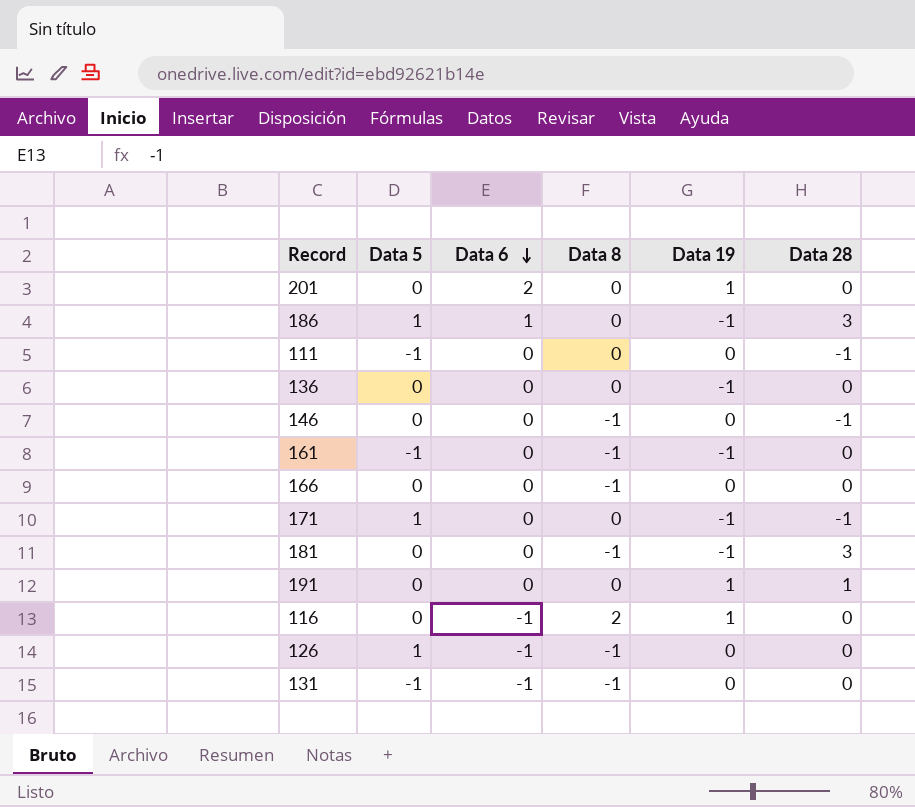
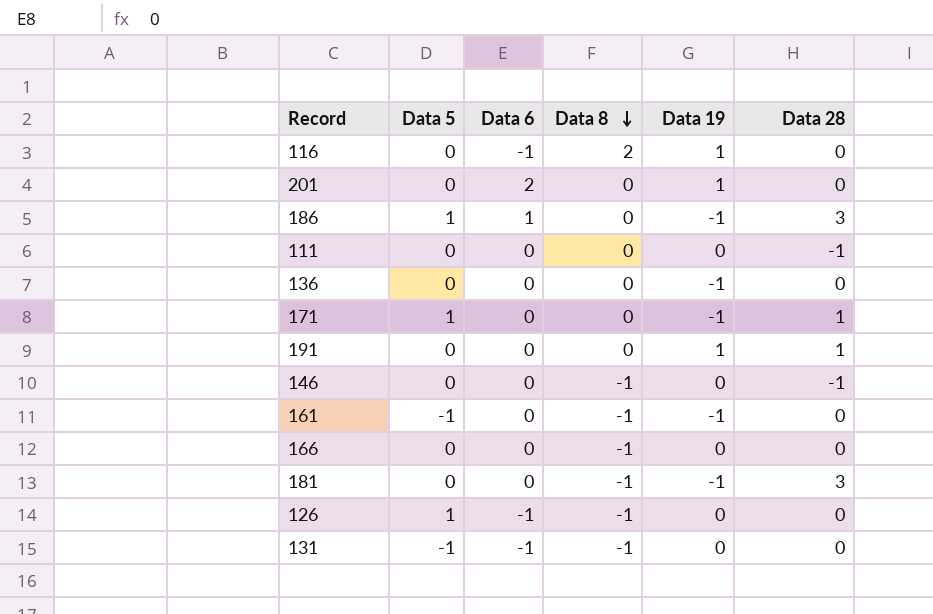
row order: Data 6 descending -> Data 8 descending
111 | Data 5: -1 -> 0
171 | Data 28: -1 -> 1

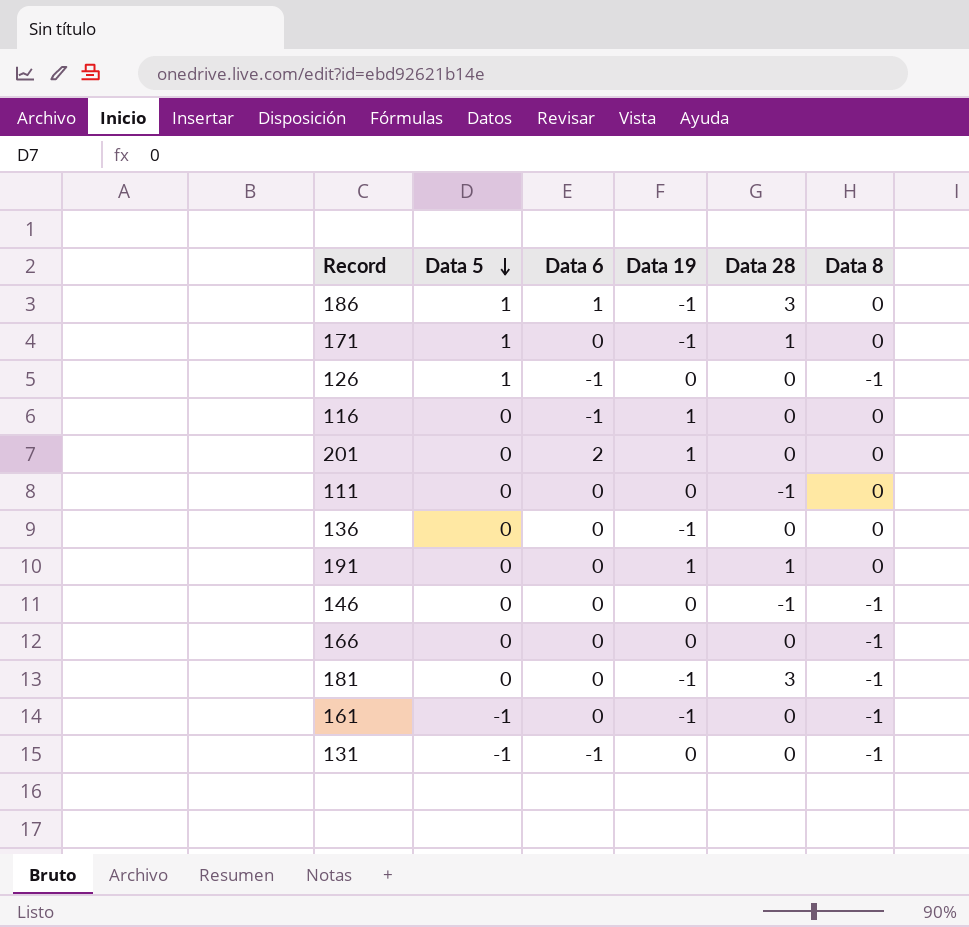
row order: Data 8 descending -> Data 5 descending
column Data 8 | position: 4 -> 6
116 | Data 8: 2 -> 0

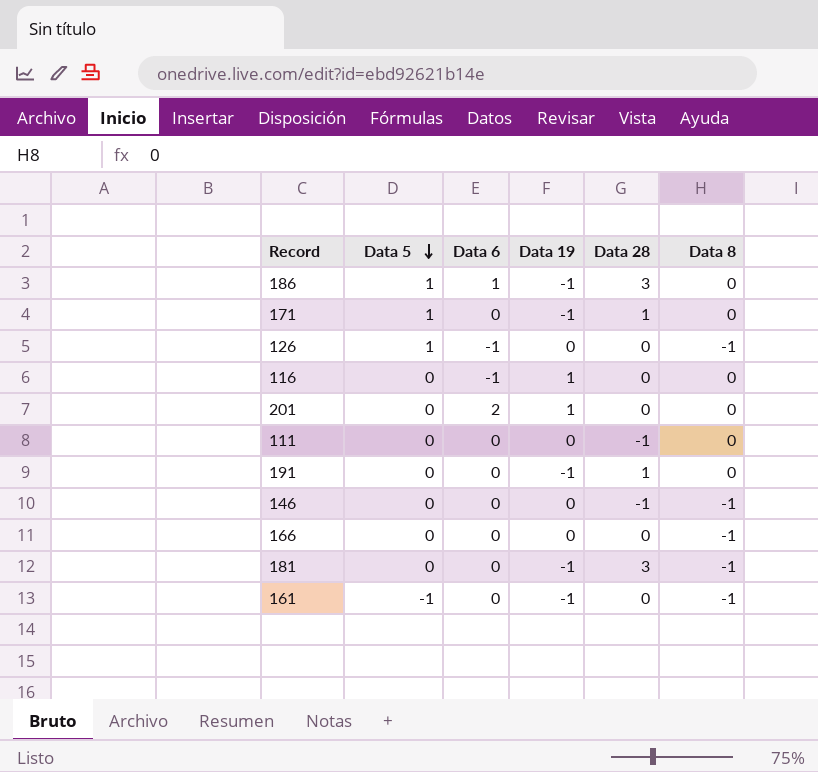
row 136: 0 | 0 | -1 | 0 | 0 -> none
row 131: -1 | -1 | 0 | 0 | -1 -> none
191 | Data 19: 1 -> -1

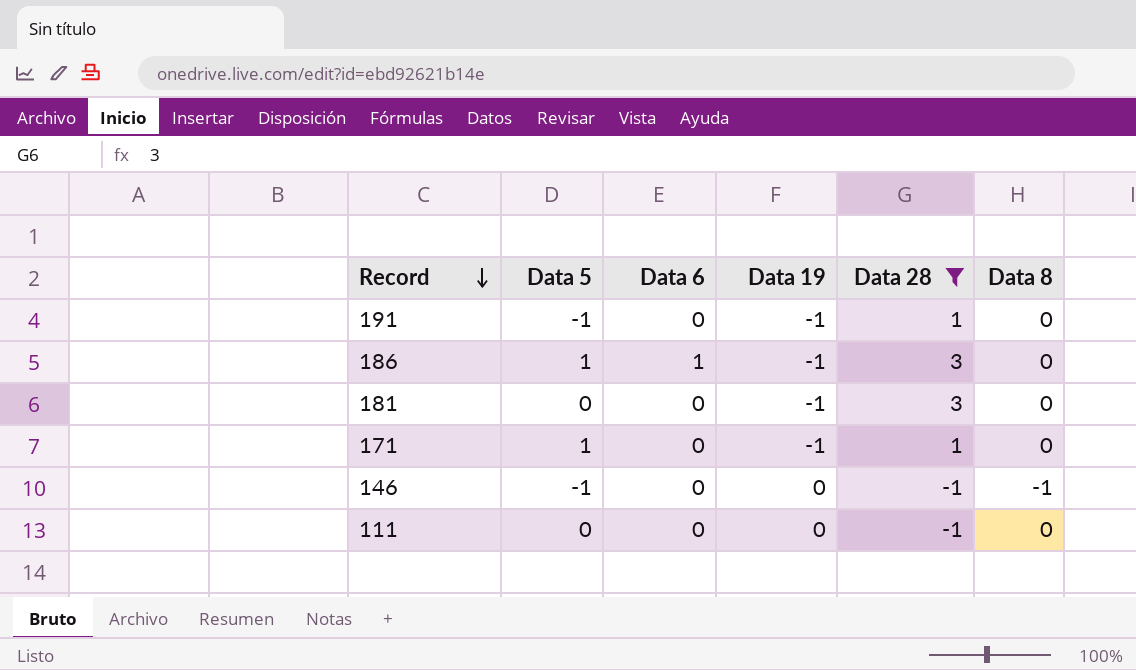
filter: none -> Data 28 != 0
row order: Data 5 descending -> Record descending
191 | Data 5: 0 -> -1
181 | Data 8: -1 -> 0
146 | Data 5: 0 -> -1

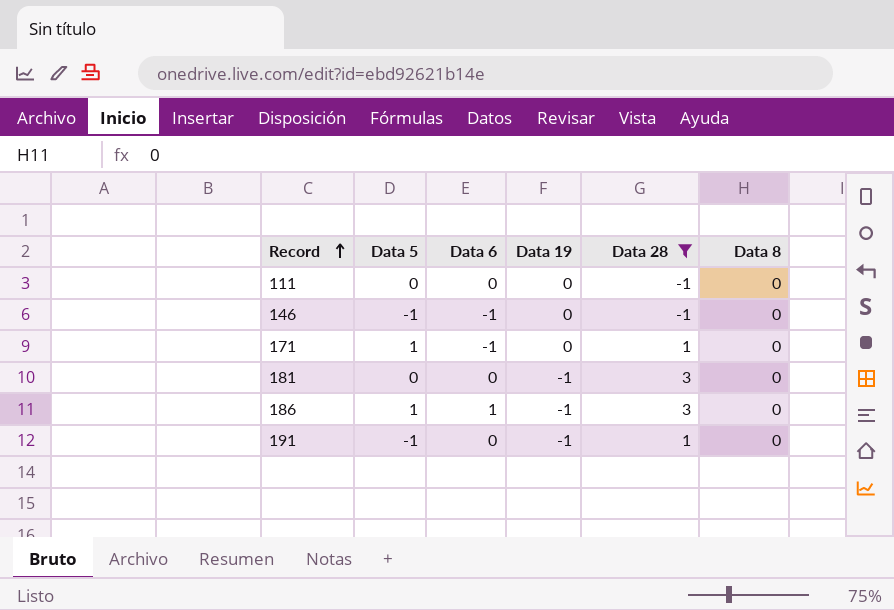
row order: Record descending -> Record ascending
146 | Data 6: 0 -> -1
146 | Data 8: -1 -> 0
171 | Data 6: 0 -> -1
171 | Data 19: -1 -> 0

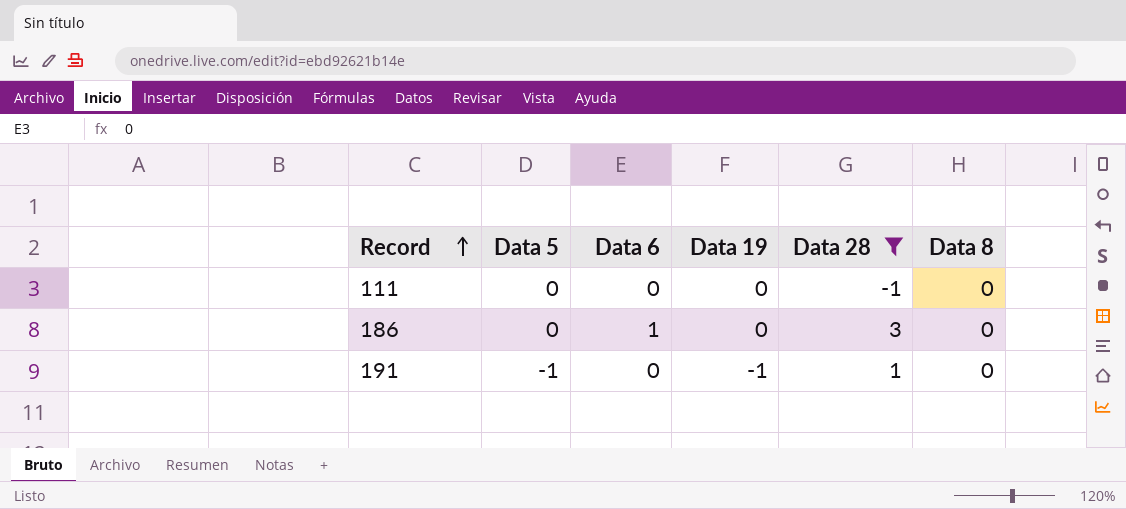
row 146: -1 | -1 | 0 | -1 | 0 -> none
row 171: 1 | -1 | 0 | 1 | 0 -> none
row 181: 0 | 0 | -1 | 3 | 0 -> none
186 | Data 5: 1 -> 0
186 | Data 19: -1 -> 0

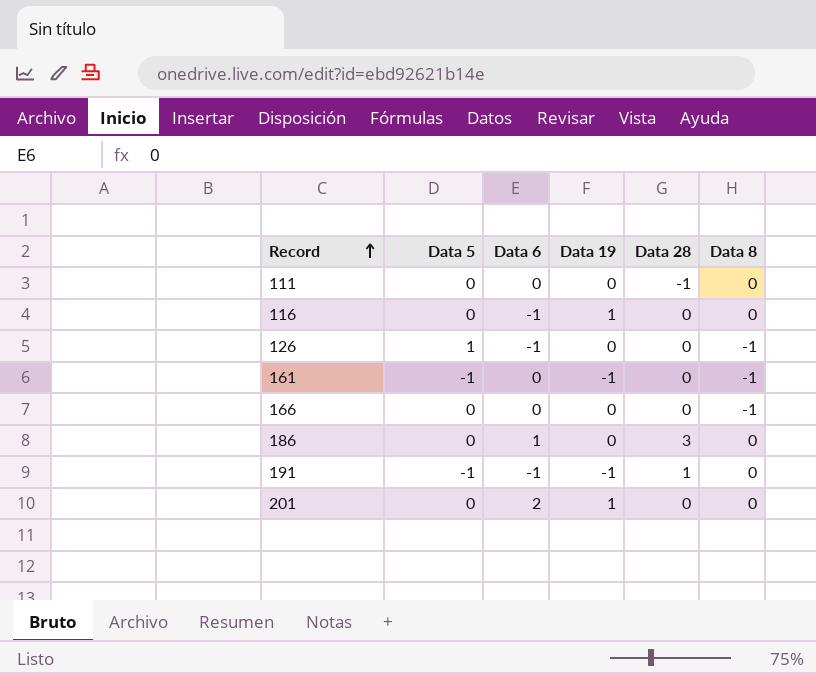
filter: Data 28 != 0 -> none
191 | Data 6: 0 -> -1

